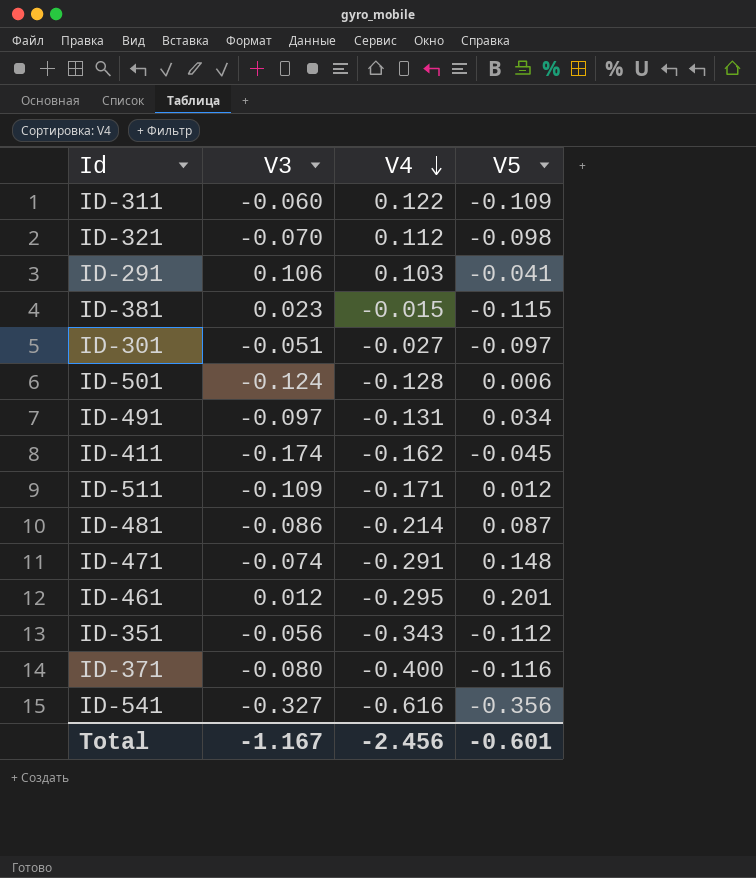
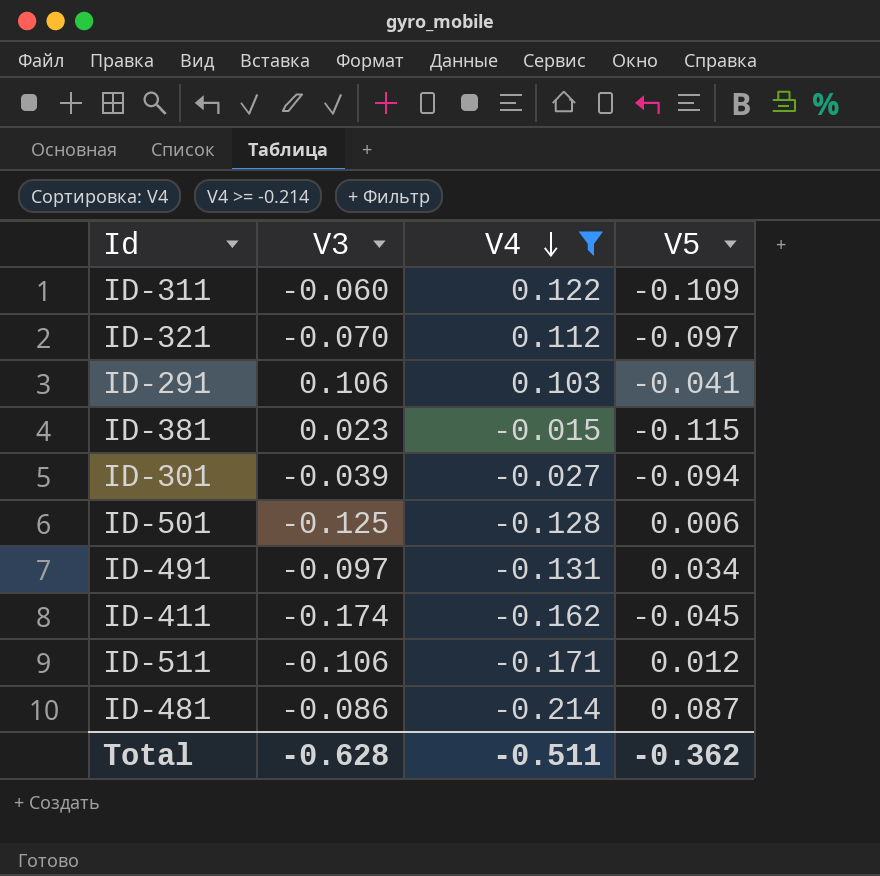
filter: none -> V4 >= -0.214
ID-321 | V5: -0.098 -> -0.097
ID-301 | V3: -0.051 -> -0.039
ID-301 | V5: -0.097 -> -0.094
ID-501 | V3: -0.124 -> -0.125
ID-511 | V3: -0.109 -> -0.106
Total | V3: -1.167 -> -0.628
Total | V4: -2.456 -> -0.511
Total | V5: -0.601 -> -0.362

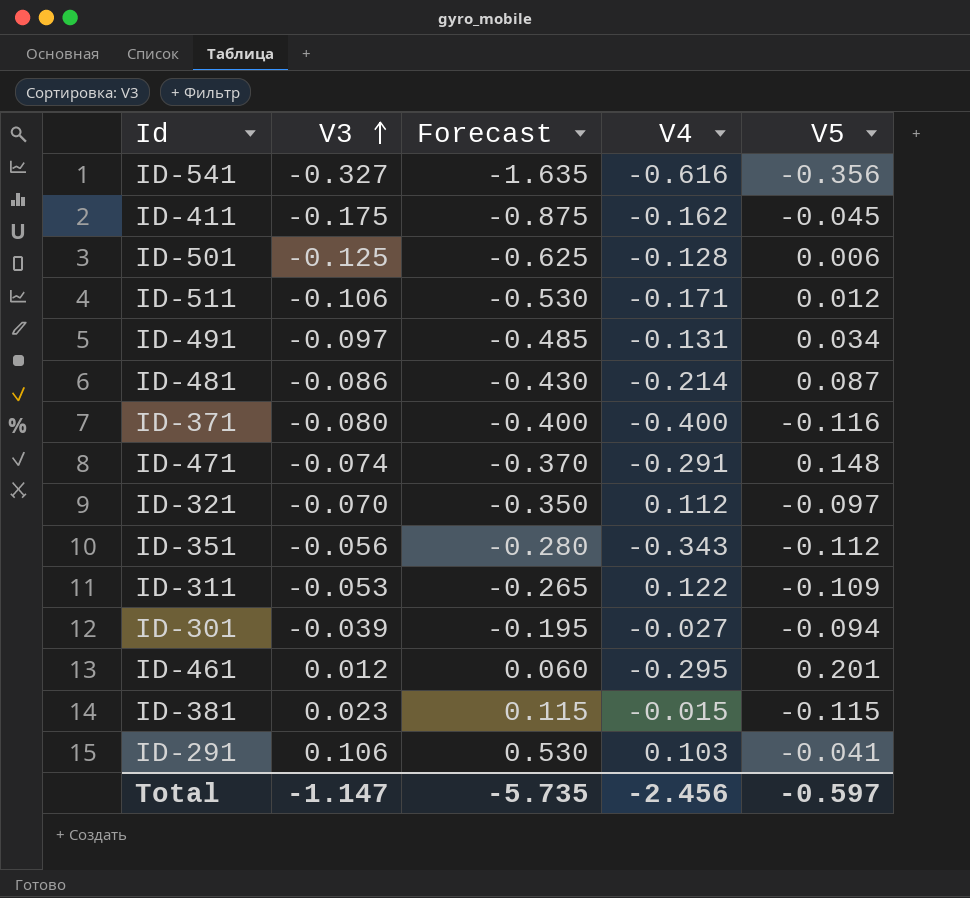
filter: V4 >= -0.214 -> none
row order: V4 descending -> V3 ascending
column Forecast | formula: none -> [V3] * 5
ID-411 | V3: -0.174 -> -0.175
ID-311 | V3: -0.060 -> -0.053
Total | V3: -0.628 -> -1.147
Total | V4: -0.511 -> -2.456
Total | V5: -0.362 -> -0.597

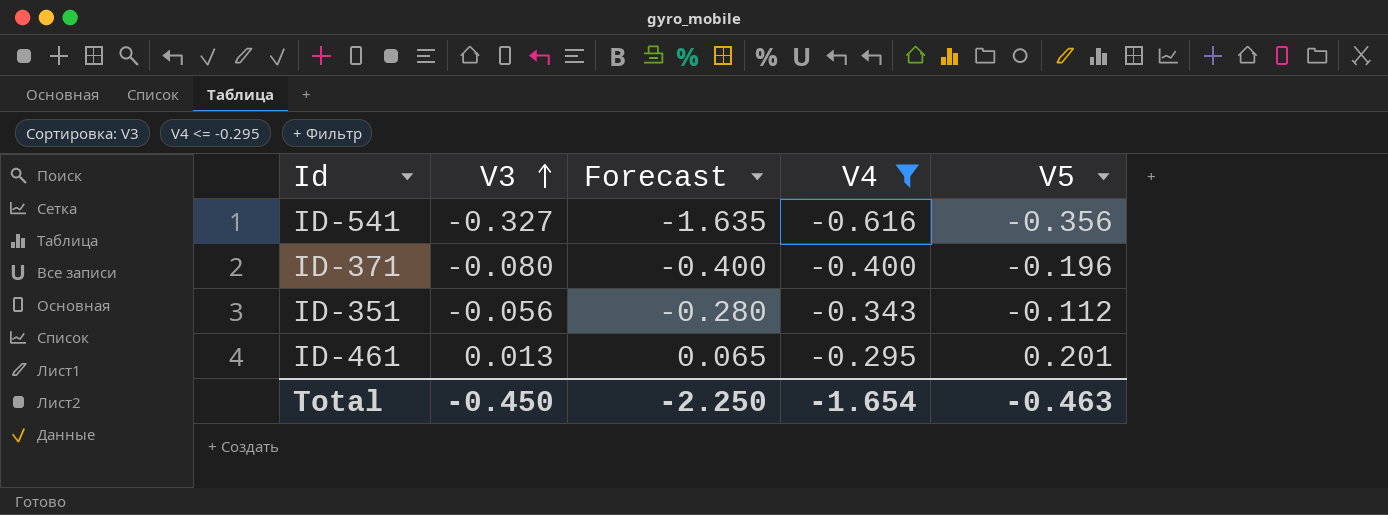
filter: none -> V4 <= -0.295
ID-371 | V5: -0.116 -> -0.196
ID-461 | V3: 0.012 -> 0.013
ID-461 | Forecast: 0.060 -> 0.065
Total | V3: -1.147 -> -0.450
Total | Forecast: -5.735 -> -2.250
Total | V4: -2.456 -> -1.654
Total | V5: -0.597 -> -0.463

